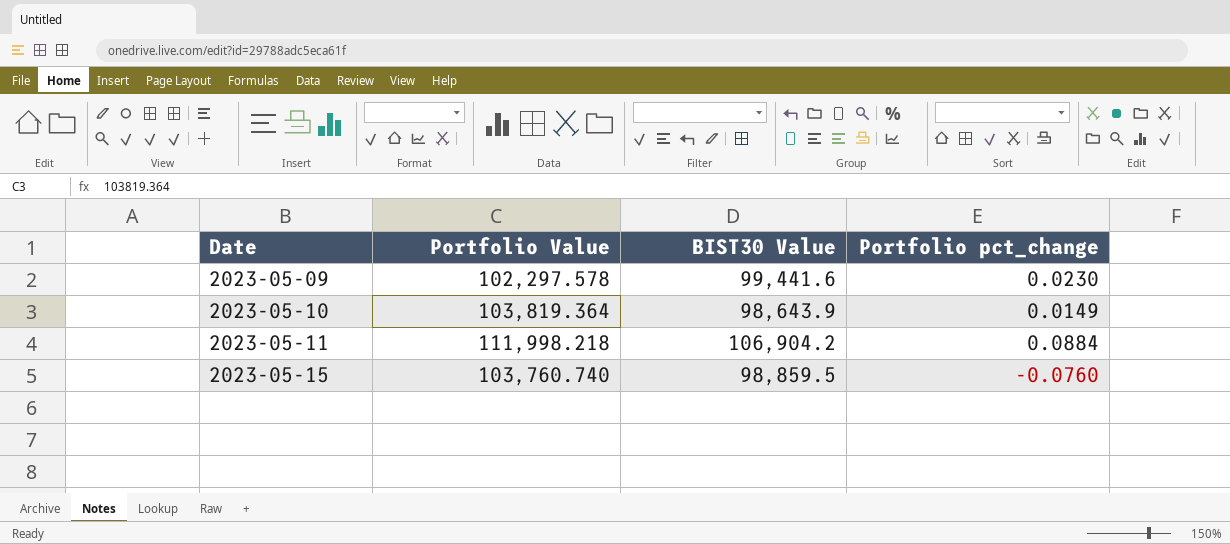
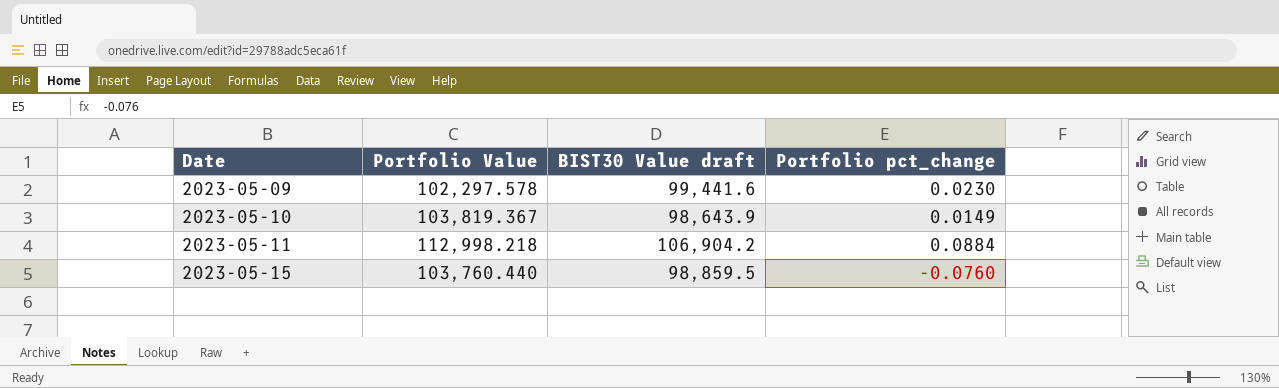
column name: BIST30 Value -> BIST30 Value draft
2023-05-10 | Portfolio Value: 103,819.364 -> 103,819.367
2023-05-11 | Portfolio Value: 111,998.218 -> 112,998.218
2023-05-15 | Portfolio Value: 103,760.740 -> 103,760.440

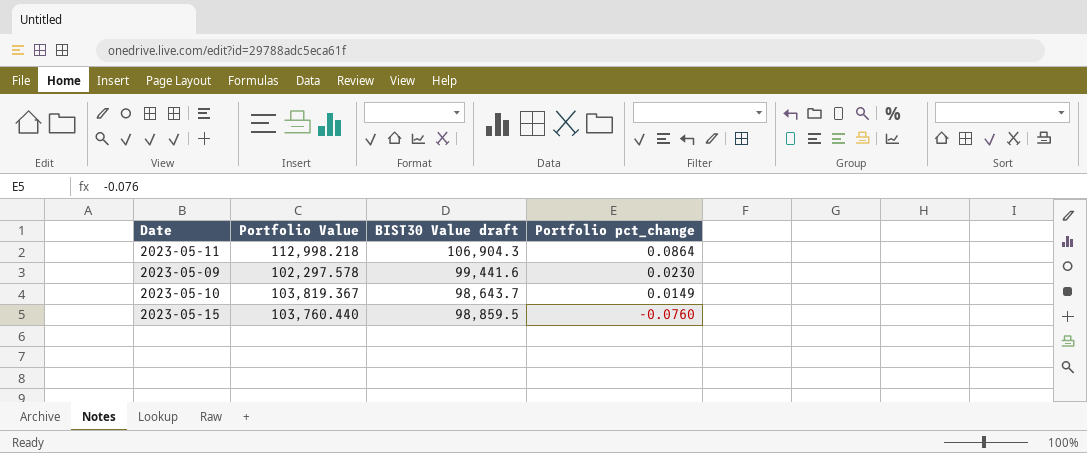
row order: Date ascending -> Portfolio pct_change descending
2023-05-11 | BIST30 Value draft: 106,904.2 -> 106,904.3
2023-05-11 | Portfolio pct_change: 0.0884 -> 0.0864
2023-05-10 | BIST30 Value draft: 98,643.9 -> 98,643.7

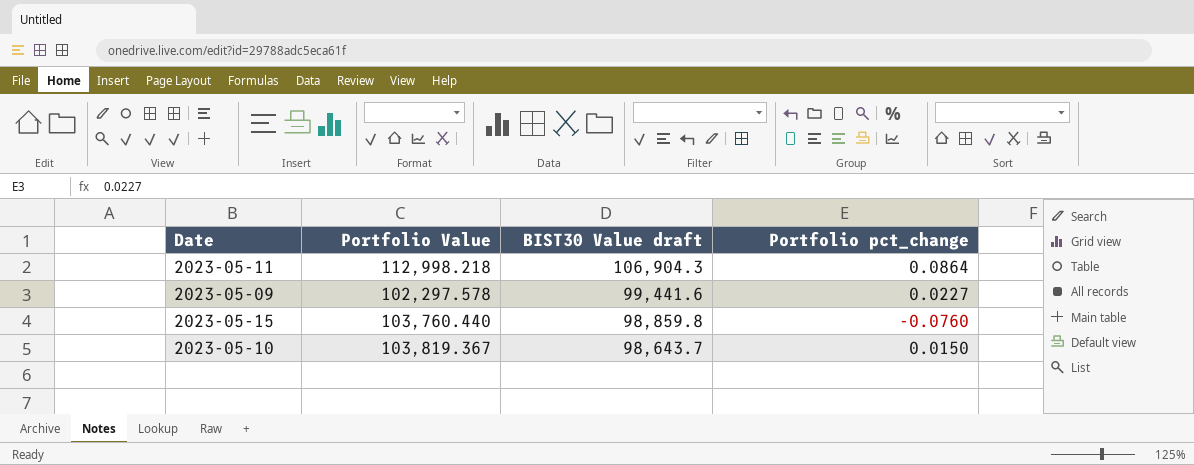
row order: Portfolio pct_change descending -> BIST30 Value draft descending
2023-05-09 | Portfolio pct_change: 0.0230 -> 0.0227
2023-05-15 | BIST30 Value draft: 98,859.5 -> 98,859.8
2023-05-10 | Portfolio pct_change: 0.0149 -> 0.0150

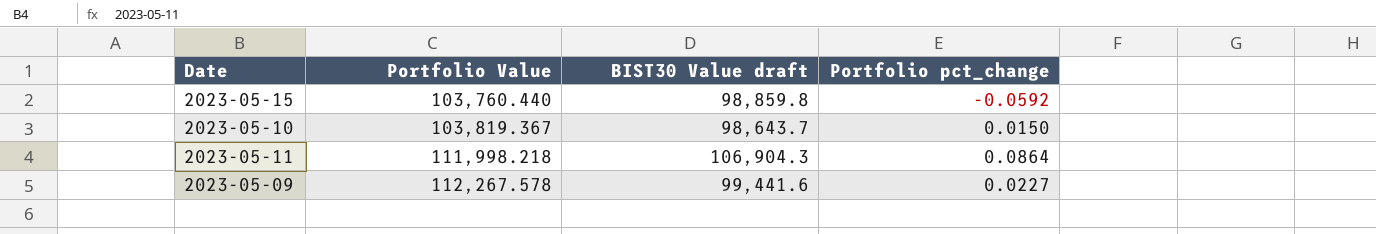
row order: BIST30 Value draft descending -> Portfolio Value ascending
2023-05-15 | Portfolio pct_change: -0.0760 -> -0.0592
2023-05-11 | Portfolio Value: 112,998.218 -> 111,998.218
2023-05-09 | Portfolio Value: 102,297.578 -> 112,267.578

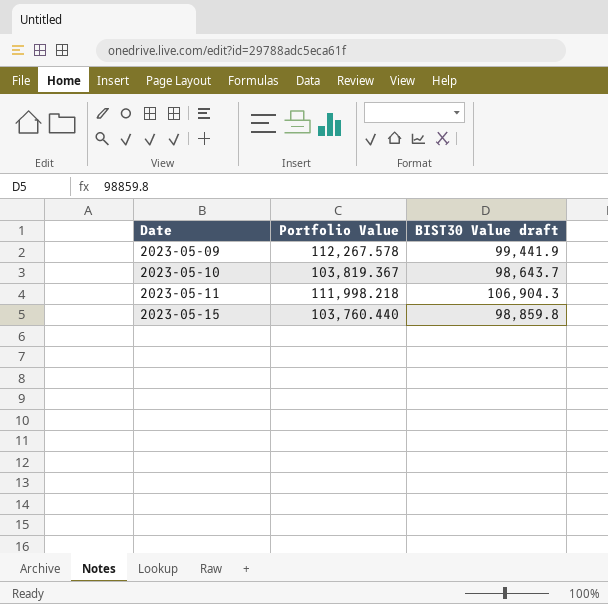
row order: Portfolio Value ascending -> Date ascending
column Portfolio pct_change | position: 4 -> none
2023-05-09 | BIST30 Value draft: 99,441.6 -> 99,441.9

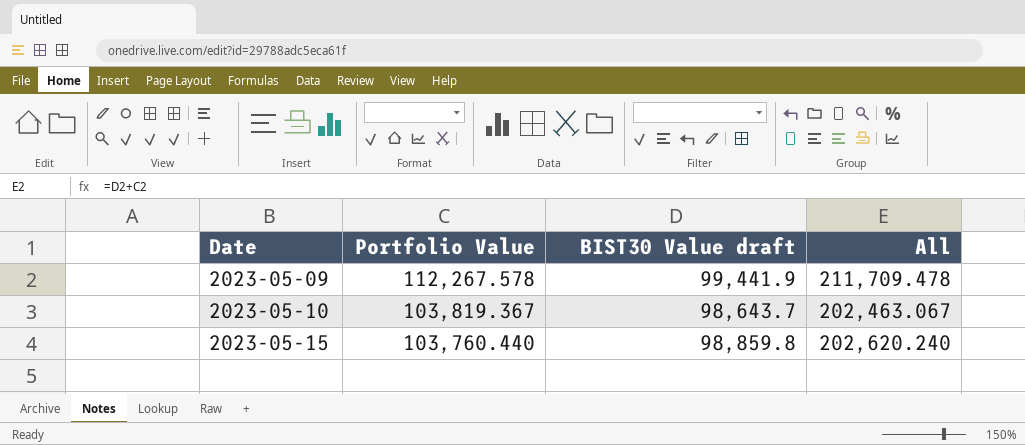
column All | formula: none -> [Portfolio Value] + [BIST30 Value draft]
row 2023-05-11: 111,998.218 | 106,904.3 -> none

